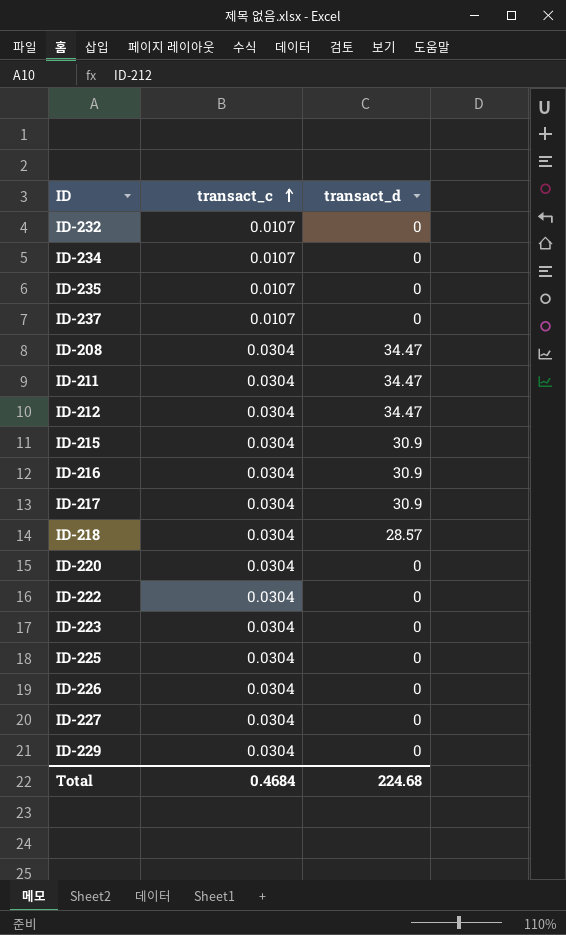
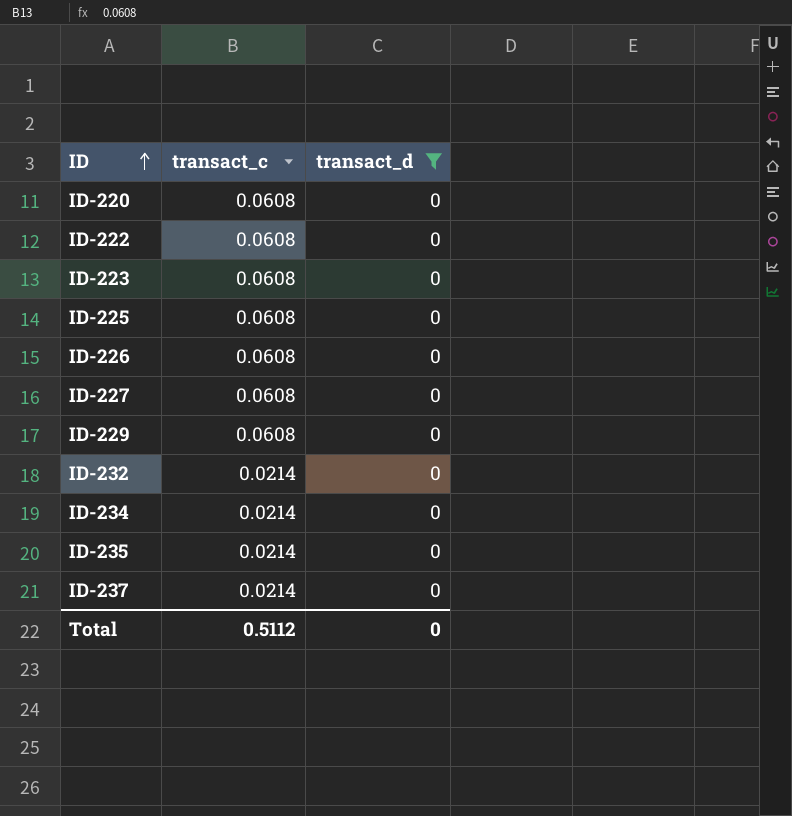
filter: none -> transact_d = 0
row order: transact_c ascending -> ID ascending
ID-220 | transact_c: 0.0304 -> 0.0608
ID-222 | transact_c: 0.0304 -> 0.0608
ID-223 | transact_c: 0.0304 -> 0.0608
ID-225 | transact_c: 0.0304 -> 0.0608
ID-226 | transact_c: 0.0304 -> 0.0608
ID-227 | transact_c: 0.0304 -> 0.0608
ID-229 | transact_c: 0.0304 -> 0.0608
ID-232 | transact_c: 0.0107 -> 0.0214
ID-234 | transact_c: 0.0107 -> 0.0214
ID-235 | transact_c: 0.0107 -> 0.0214
ID-237 | transact_c: 0.0107 -> 0.0214
Total | transact_c: 0.4684 -> 0.5112
Total | transact_d: 224.68 -> 0

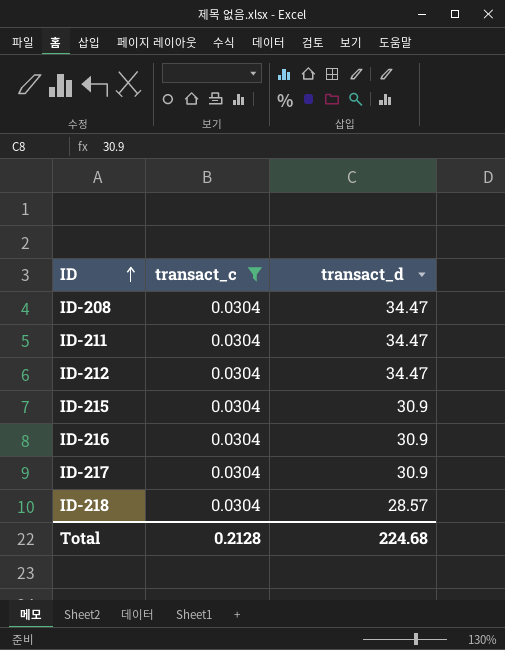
filter: transact_d = 0 -> transact_c = 0.0304
Total | transact_c: 0.5112 -> 0.2128
Total | transact_d: 0 -> 224.68

